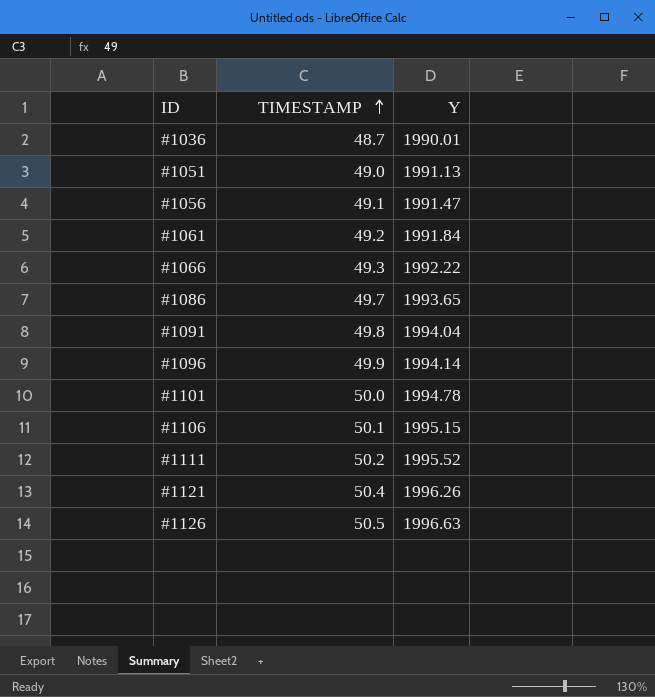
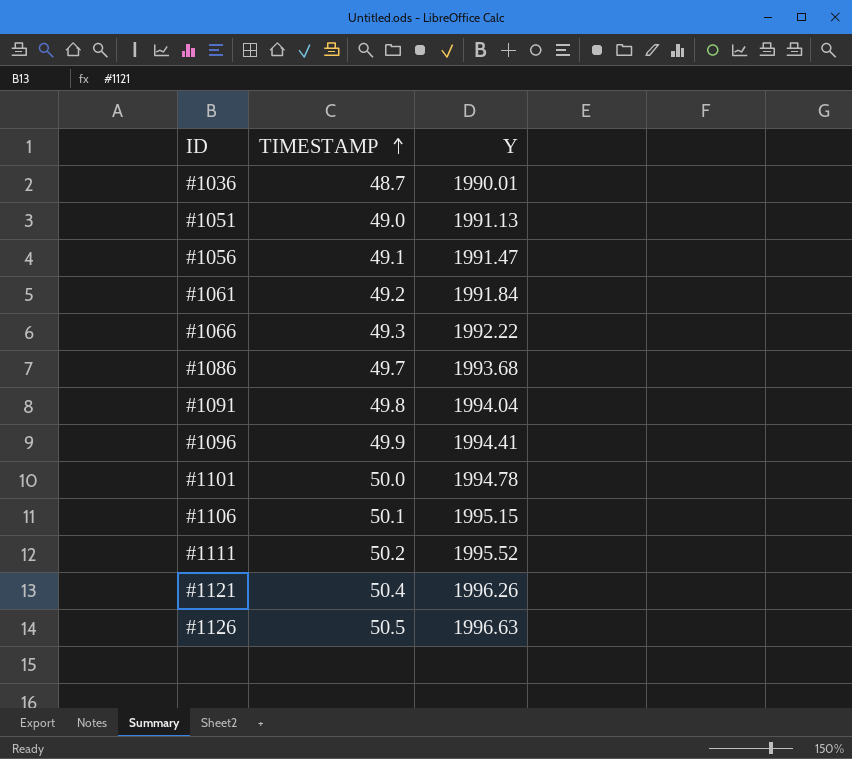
#1086 | Y: 1993.65 -> 1993.68
#1096 | Y: 1994.14 -> 1994.41

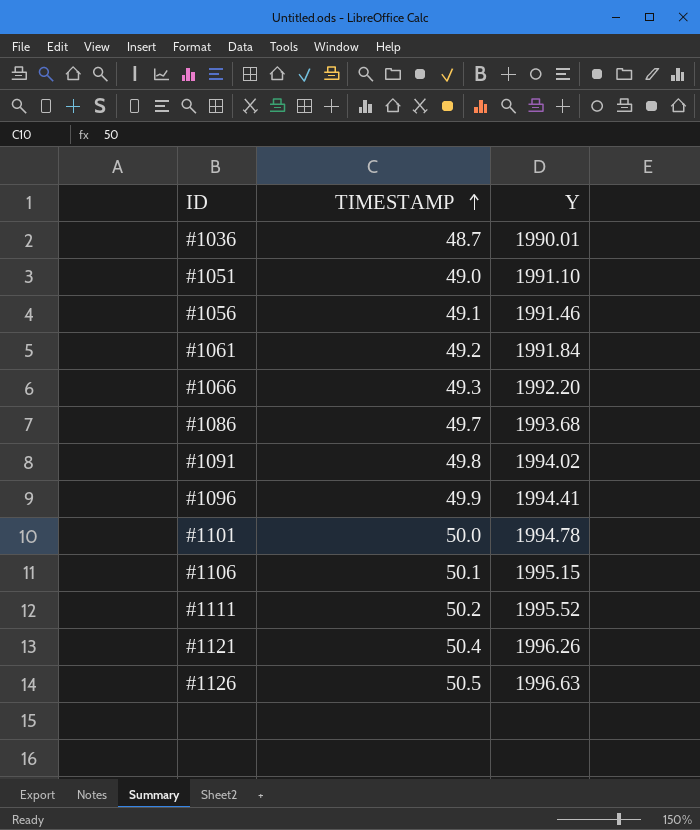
#1051 | Y: 1991.13 -> 1991.10
#1056 | Y: 1991.47 -> 1991.46
#1066 | Y: 1992.22 -> 1992.20
#1091 | Y: 1994.04 -> 1994.02

